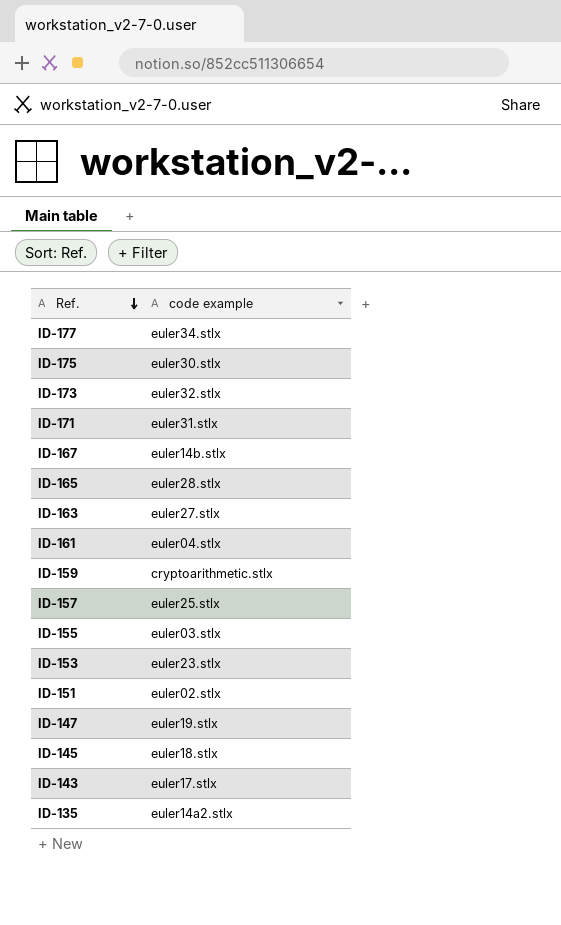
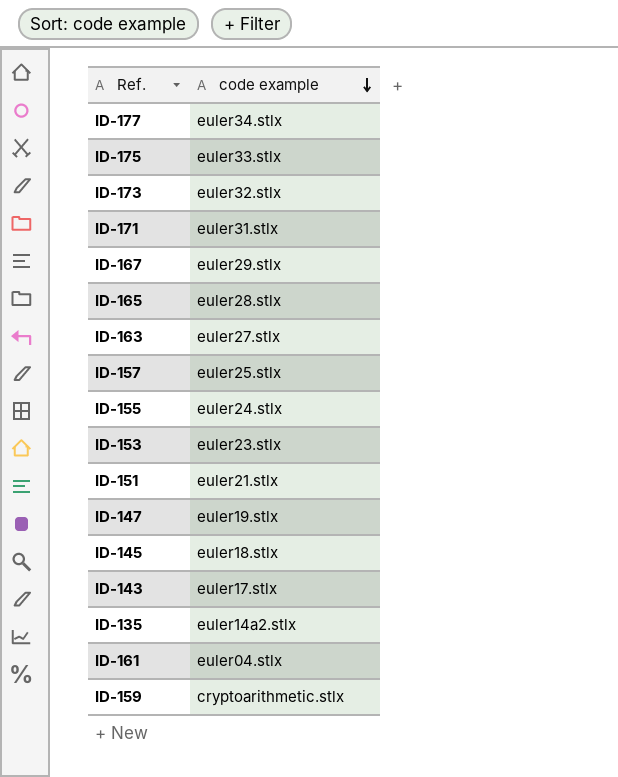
row order: Ref. descending -> code example descending
ID-175 | code example: euler30.stlx -> euler33.stlx
ID-167 | code example: euler14b.stlx -> euler29.stlx
ID-155 | code example: euler03.stlx -> euler24.stlx
ID-151 | code example: euler02.stlx -> euler21.stlx

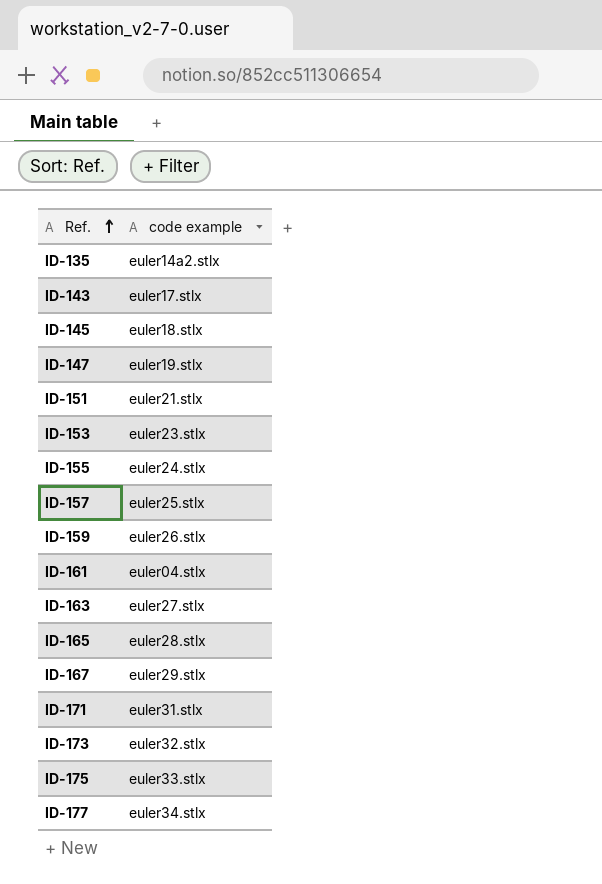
row order: code example descending -> Ref. ascending
ID-159 | code example: cryptoarithmetic.stlx -> euler26.stlx

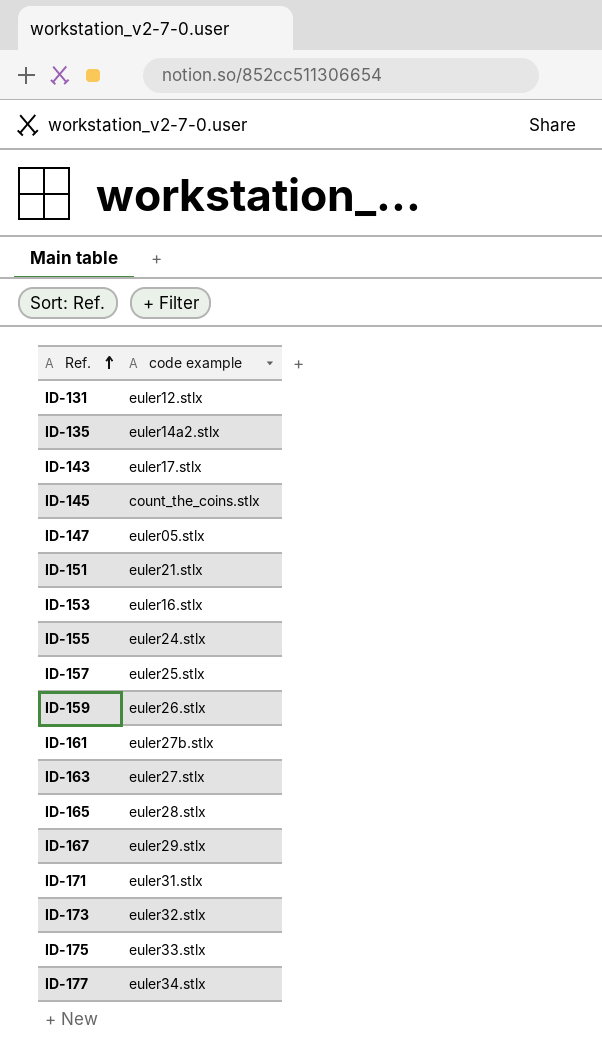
row ID-131: none -> euler12.stlx
ID-145 | code example: euler18.stlx -> count_the_coins.stlx
ID-147 | code example: euler19.stlx -> euler05.stlx
ID-153 | code example: euler23.stlx -> euler16.stlx
ID-161 | code example: euler04.stlx -> euler27b.stlx

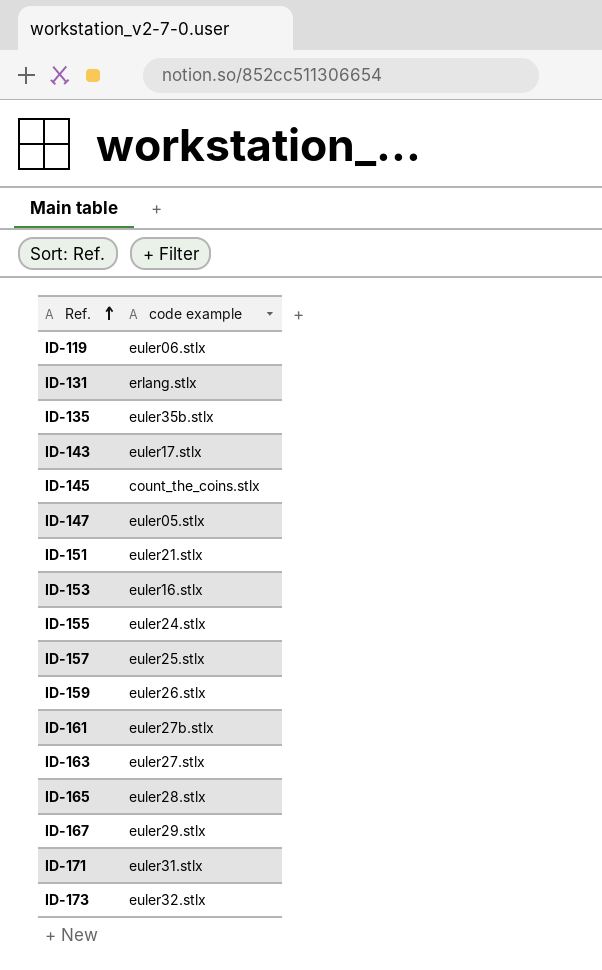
row ID-175: euler33.stlx -> none
row ID-177: euler34.stlx -> none
row ID-119: none -> euler06.stlx
ID-131 | code example: euler12.stlx -> erlang.stlx
ID-135 | code example: euler14a2.stlx -> euler35b.stlx

